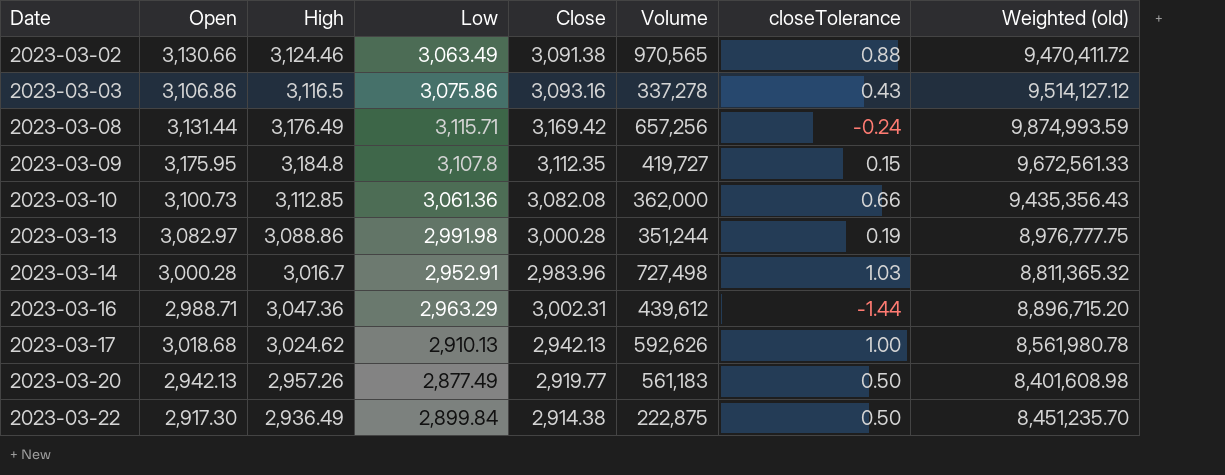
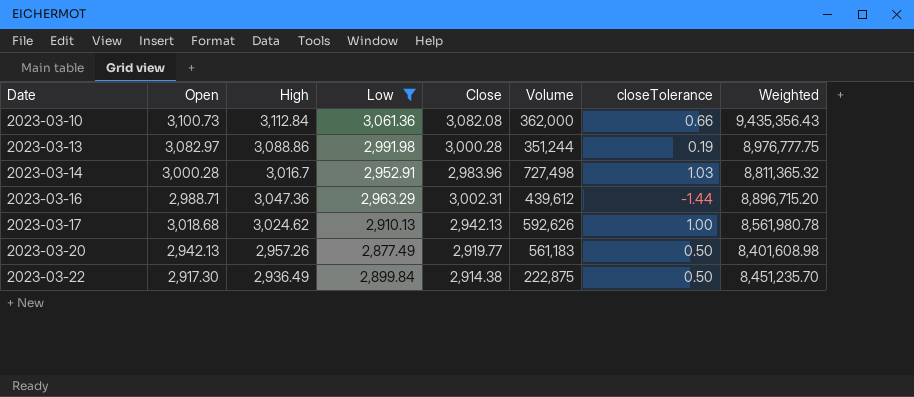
filter: none -> Low <= 3,061.36
column name: Weighted (old) -> Weighted
2023-03-10 | High: 3,112.85 -> 3,112.84

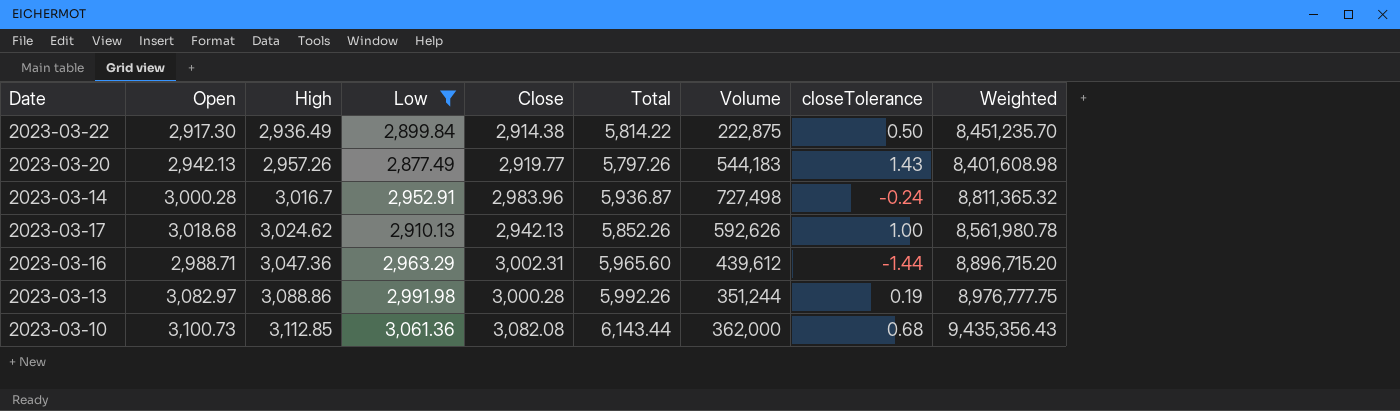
row order: Date ascending -> High ascending
column Total | formula: none -> [Low] + [Close]
2023-03-20 | Volume: 561,183 -> 544,183
2023-03-20 | closeTolerance: 0.50 -> 1.43
2023-03-14 | closeTolerance: 1.03 -> -0.24
2023-03-10 | High: 3,112.84 -> 3,112.85
2023-03-10 | closeTolerance: 0.66 -> 0.68

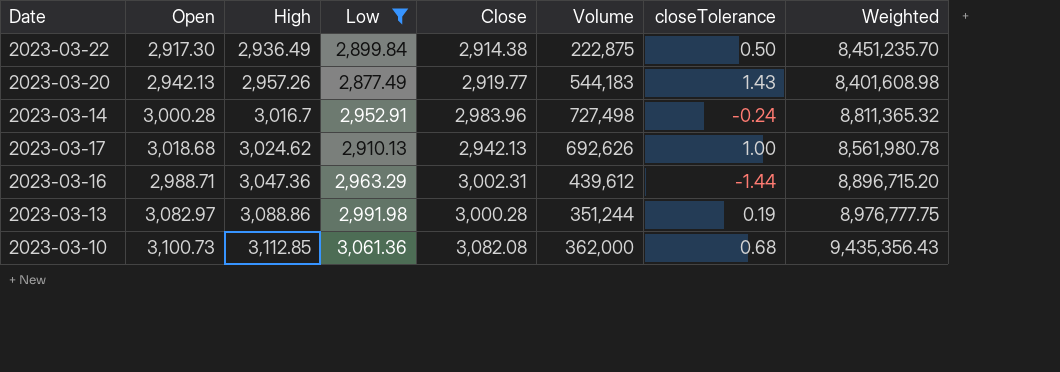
column Total | formula: [Low] + [Close] -> none
2023-03-17 | Volume: 592,626 -> 692,626

